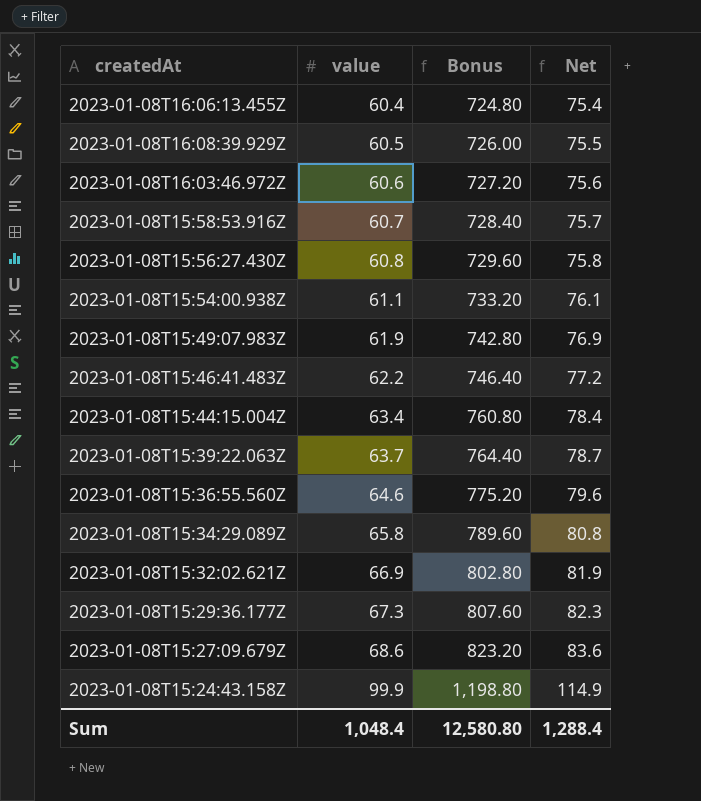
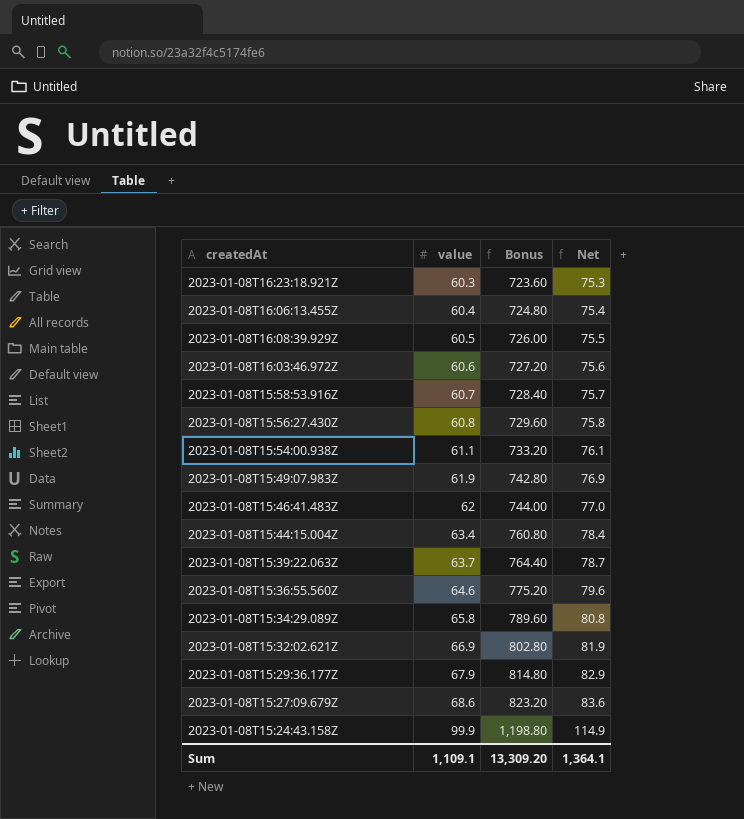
row 2023-01-08T16:23:18.921Z: none -> 60.3 | 723.60 | 75.3
2023-01-08T15:46:41.483Z | value: 62.2 -> 62
2023-01-08T15:46:41.483Z | Bonus: 746.40 -> 744.00
2023-01-08T15:46:41.483Z | Net: 77.2 -> 77.0
2023-01-08T15:29:36.177Z | value: 67.3 -> 67.9
2023-01-08T15:29:36.177Z | Bonus: 807.60 -> 814.80
2023-01-08T15:29:36.177Z | Net: 82.3 -> 82.9
Sum | value: 1,048.4 -> 1,109.1
Sum | Bonus: 12,580.80 -> 13,309.20
Sum | Net: 1,288.4 -> 1,364.1

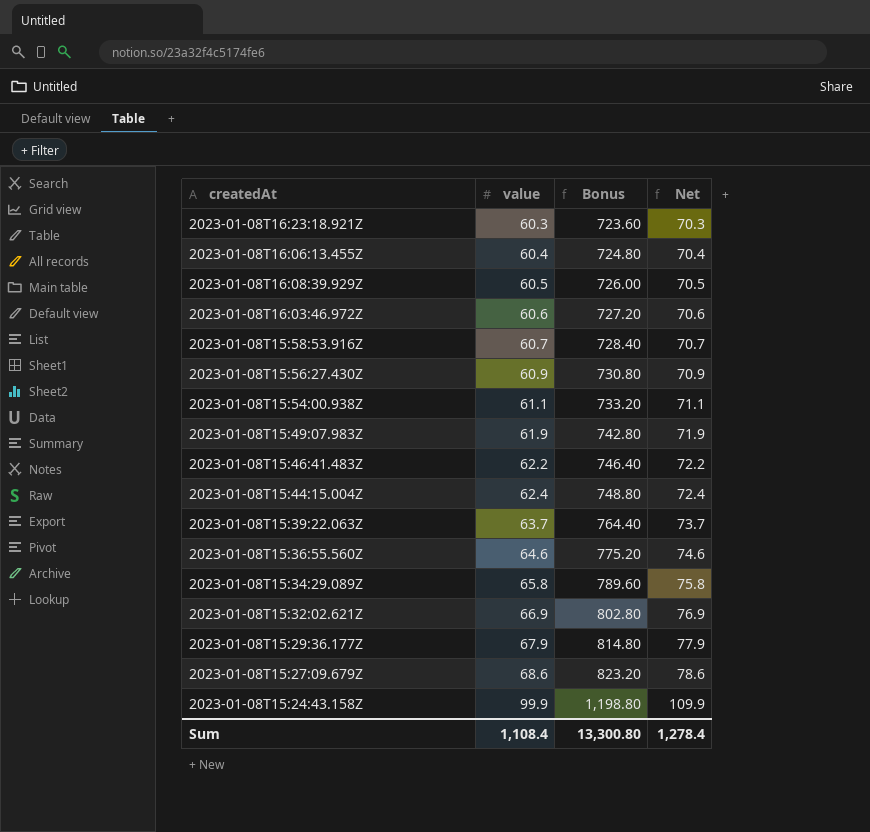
column Net | formula: [value] + 15 -> [value] + 10
2023-01-08T15:56:27.430Z | value: 60.8 -> 60.9
2023-01-08T15:56:27.430Z | Bonus: 729.60 -> 730.80
2023-01-08T15:46:41.483Z | value: 62 -> 62.2
2023-01-08T15:46:41.483Z | Bonus: 744.00 -> 746.40
2023-01-08T15:44:15.004Z | value: 63.4 -> 62.4
2023-01-08T15:44:15.004Z | Bonus: 760.80 -> 748.80
Sum | value: 1,109.1 -> 1,108.4
Sum | Bonus: 13,309.20 -> 13,300.80
Sum | Net: 1,364.1 -> 1,278.4

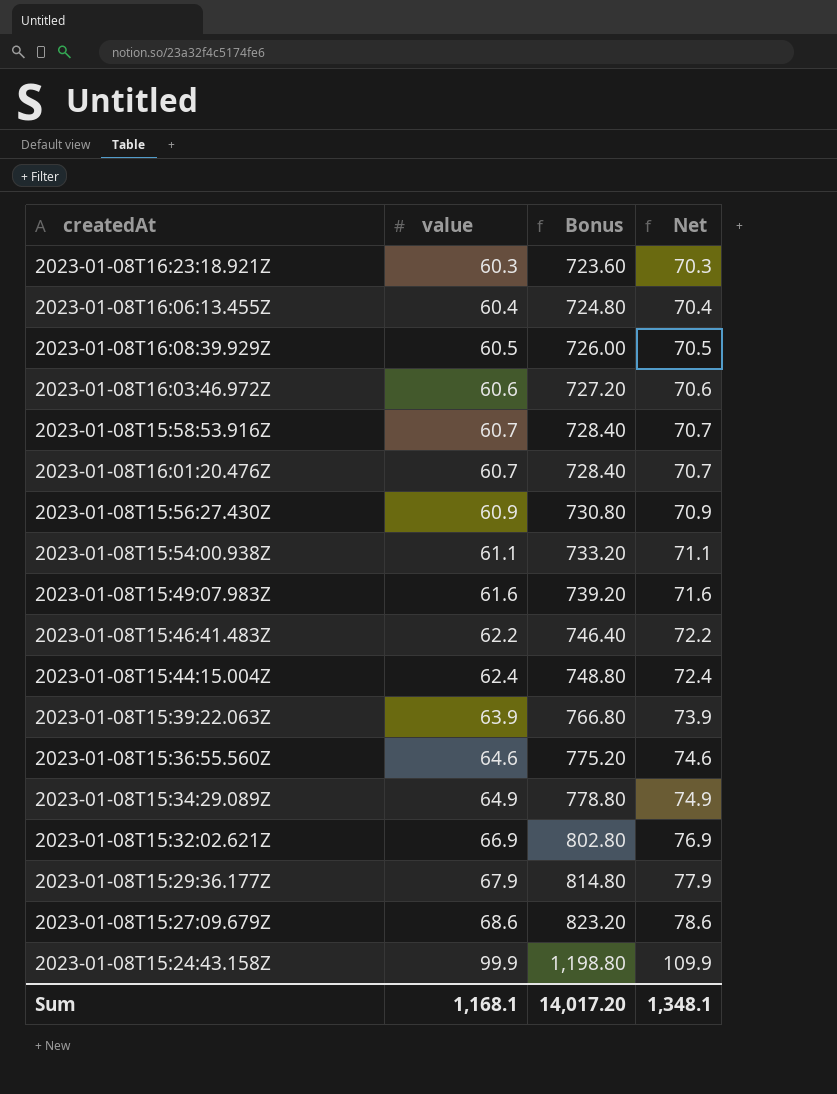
row 2023-01-08T16:01:20.476Z: none -> 60.7 | 728.40 | 70.7
2023-01-08T15:49:07.983Z | value: 61.9 -> 61.6
2023-01-08T15:49:07.983Z | Bonus: 742.80 -> 739.20
2023-01-08T15:49:07.983Z | Net: 71.9 -> 71.6
2023-01-08T15:39:22.063Z | value: 63.7 -> 63.9
2023-01-08T15:39:22.063Z | Bonus: 764.40 -> 766.80
2023-01-08T15:39:22.063Z | Net: 73.7 -> 73.9
2023-01-08T15:34:29.089Z | value: 65.8 -> 64.9
2023-01-08T15:34:29.089Z | Bonus: 789.60 -> 778.80
2023-01-08T15:34:29.089Z | Net: 75.8 -> 74.9
Sum | value: 1,108.4 -> 1,168.1
Sum | Bonus: 13,300.80 -> 14,017.20
Sum | Net: 1,278.4 -> 1,348.1

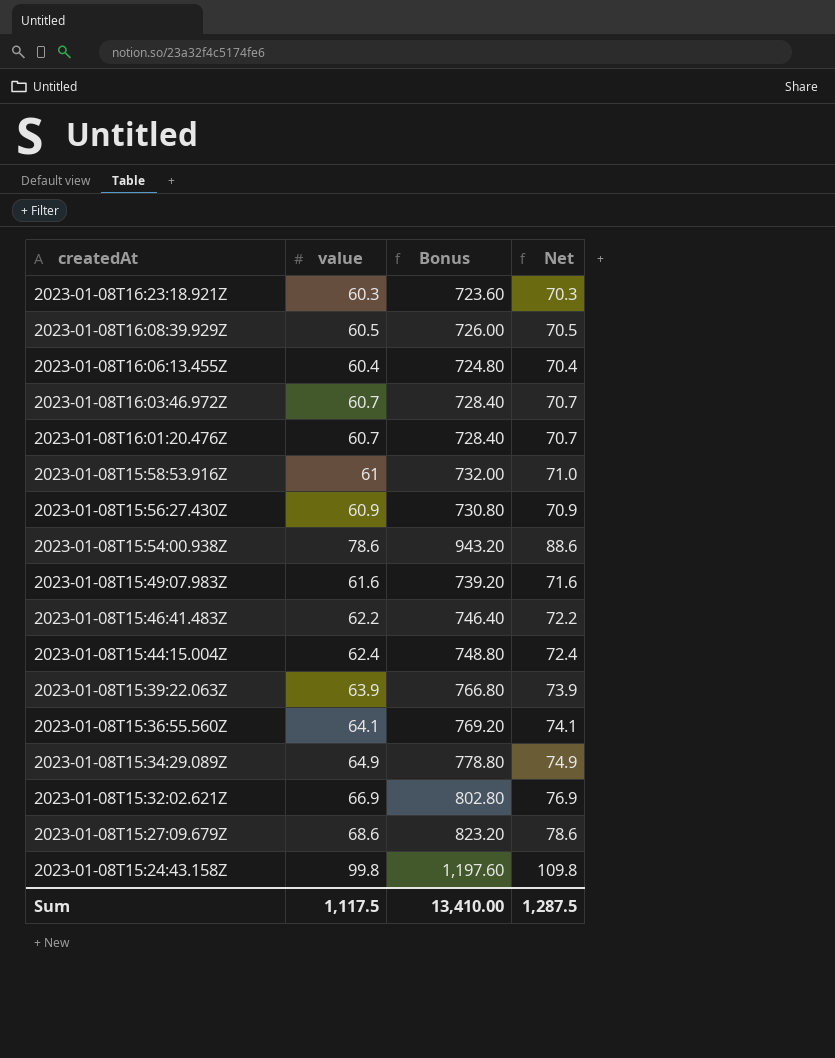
row order: value ascending -> createdAt descending
row 2023-01-08T15:29:36.177Z: 67.9 | 814.80 | 77.9 -> none
2023-01-08T16:03:46.972Z | value: 60.6 -> 60.7
2023-01-08T16:03:46.972Z | Bonus: 727.20 -> 728.40
2023-01-08T16:03:46.972Z | Net: 70.6 -> 70.7
2023-01-08T15:58:53.916Z | value: 60.7 -> 61
2023-01-08T15:58:53.916Z | Bonus: 728.40 -> 732.00
2023-01-08T15:58:53.916Z | Net: 70.7 -> 71.0
2023-01-08T15:54:00.938Z | value: 61.1 -> 78.6
2023-01-08T15:54:00.938Z | Bonus: 733.20 -> 943.20
2023-01-08T15:54:00.938Z | Net: 71.1 -> 88.6
2023-01-08T15:36:55.560Z | value: 64.6 -> 64.1
2023-01-08T15:36:55.560Z | Bonus: 775.20 -> 769.20
2023-01-08T15:36:55.560Z | Net: 74.6 -> 74.1
2023-01-08T15:24:43.158Z | value: 99.9 -> 99.8
2023-01-08T15:24:43.158Z | Bonus: 1,198.80 -> 1,197.60
2023-01-08T15:24:43.158Z | Net: 109.9 -> 109.8
Sum | value: 1,168.1 -> 1,117.5
Sum | Bonus: 14,017.20 -> 13,410.00
Sum | Net: 1,348.1 -> 1,287.5

